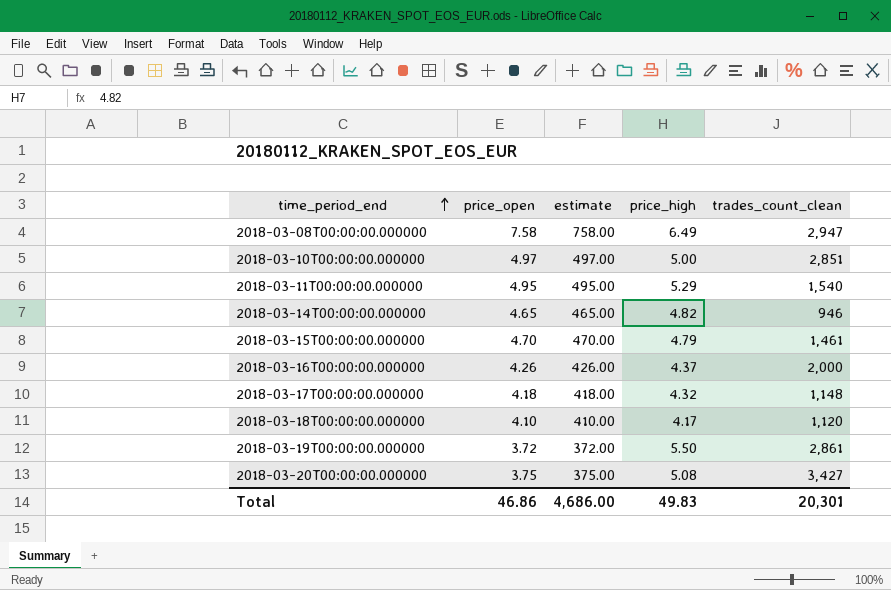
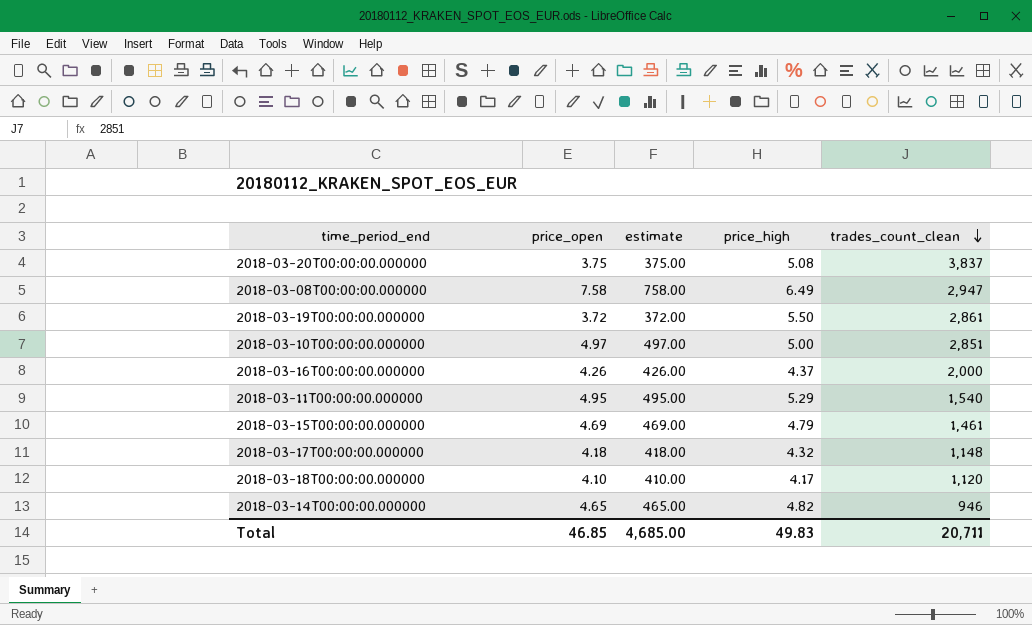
row order: time_period_end ascending -> trades_count_clean descending
2018-03-20T00:00:00.000000 | trades_count_clean: 3,427 -> 3,837
2018-03-15T00:00:00.000000 | price_open: 4.70 -> 4.69
2018-03-15T00:00:00.000000 | estimate: 470.00 -> 469.00
Total | price_open: 46.86 -> 46.85
Total | estimate: 4,686.00 -> 4,685.00
Total | trades_count_clean: 20,301 -> 20,711

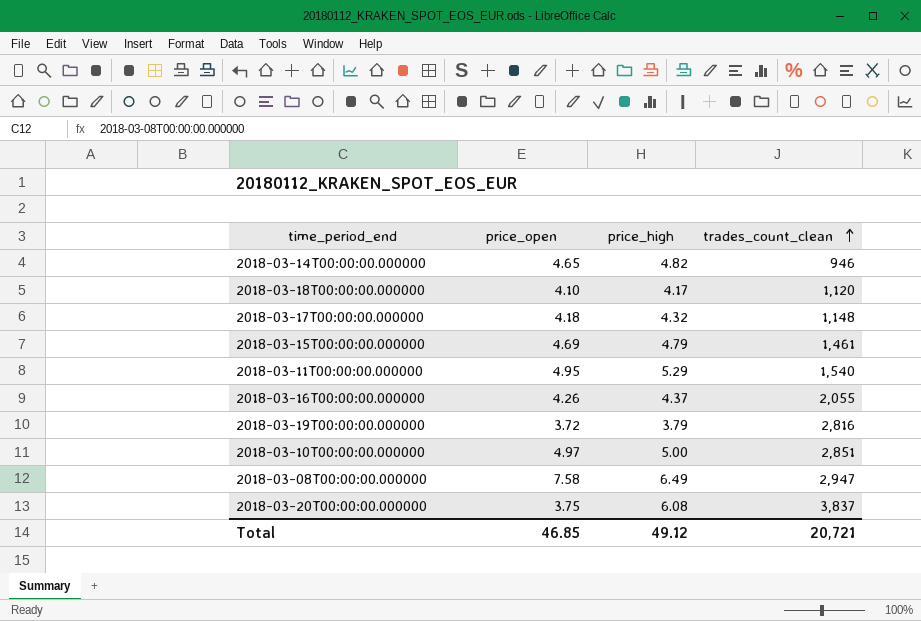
row order: trades_count_clean descending -> trades_count_clean ascending
column estimate | formula: [price_open] * 100 -> none
2018-03-16T00:00:00.000000 | trades_count_clean: 2,000 -> 2,055
2018-03-19T00:00:00.000000 | price_high: 5.50 -> 3.79
2018-03-19T00:00:00.000000 | trades_count_clean: 2,861 -> 2,816
2018-03-20T00:00:00.000000 | price_high: 5.08 -> 6.08
Total | price_high: 49.83 -> 49.12
Total | trades_count_clean: 20,711 -> 20,721

